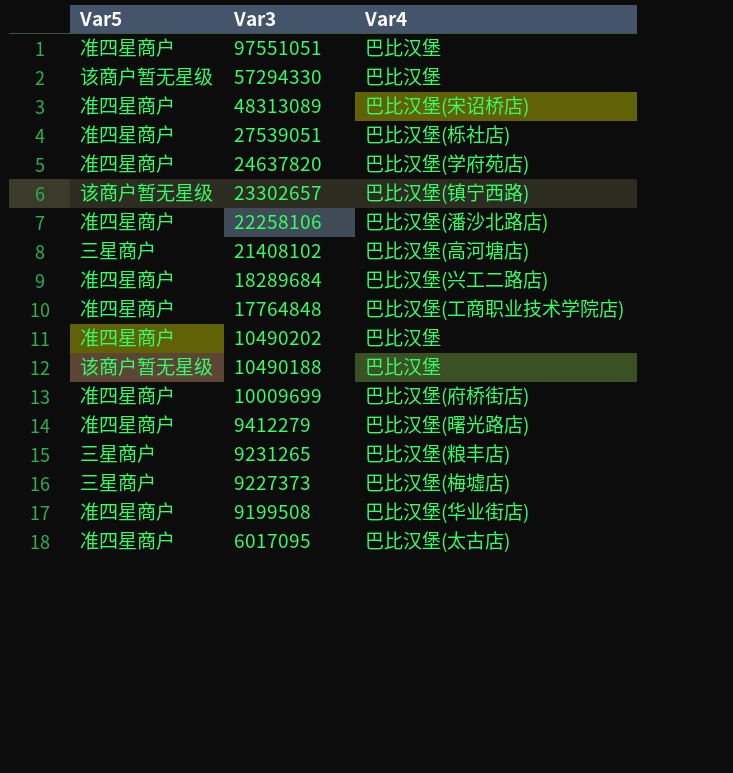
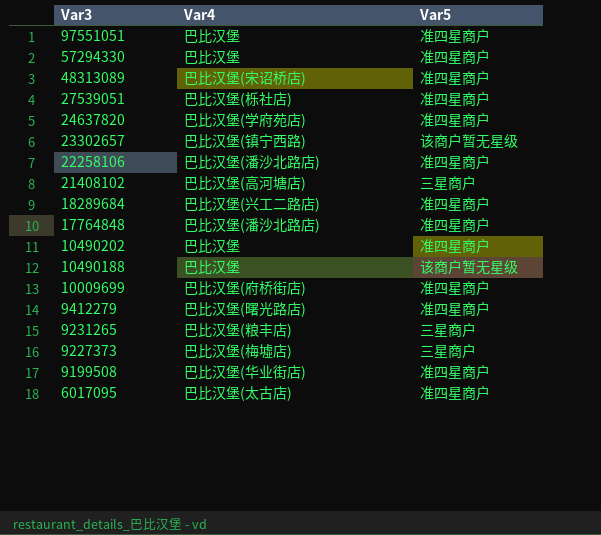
column Var5 | position: 1 -> 3
57294330 | Var5: 该商户暂无星级 -> 准四星商户
17764848 | Var4: 巴比汉堡(工商职业技术学院店) -> 巴比汉堡(潘沙北路店)

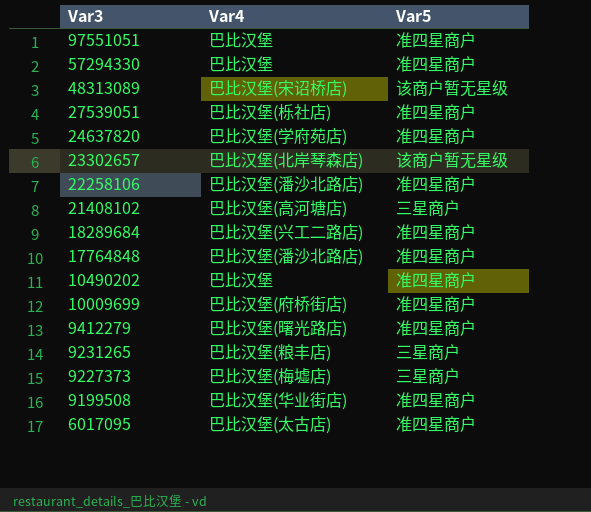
row 10490188: 巴比汉堡 | 该商户暂无星级 -> none
48313089 | Var5: 准四星商户 -> 该商户暂无星级
23302657 | Var4: 巴比汉堡(镇宁西路) -> 巴比汉堡(北岸琴森店)

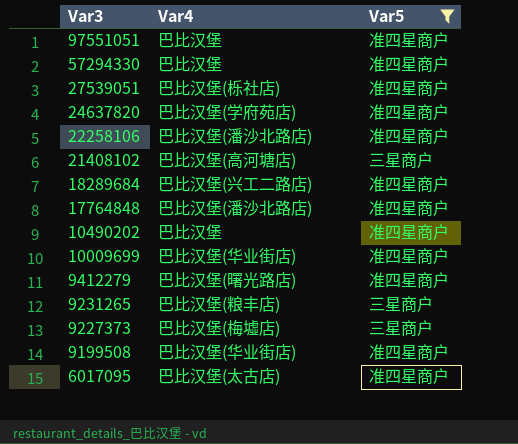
filter: none -> Var5 != 该商户暂无星级
10009699 | Var4: 巴比汉堡(府桥街店) -> 巴比汉堡(华业街店)

